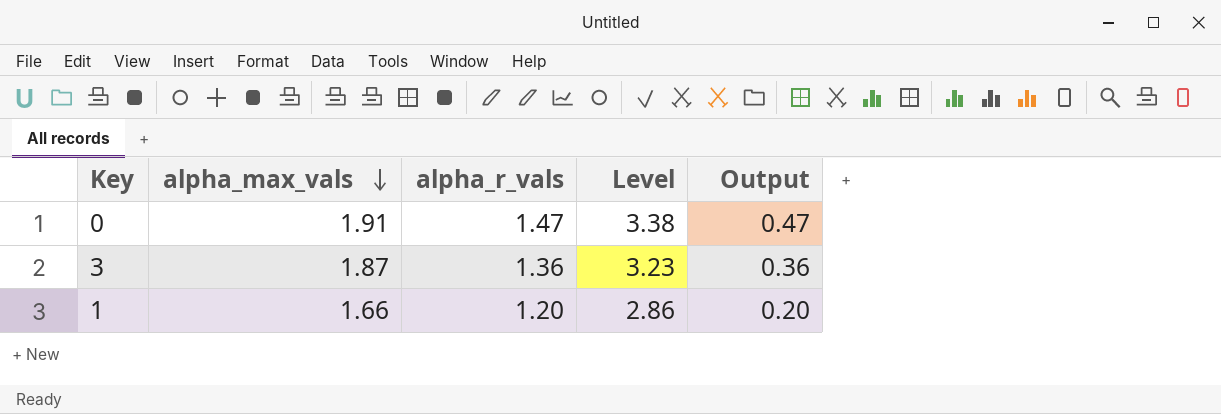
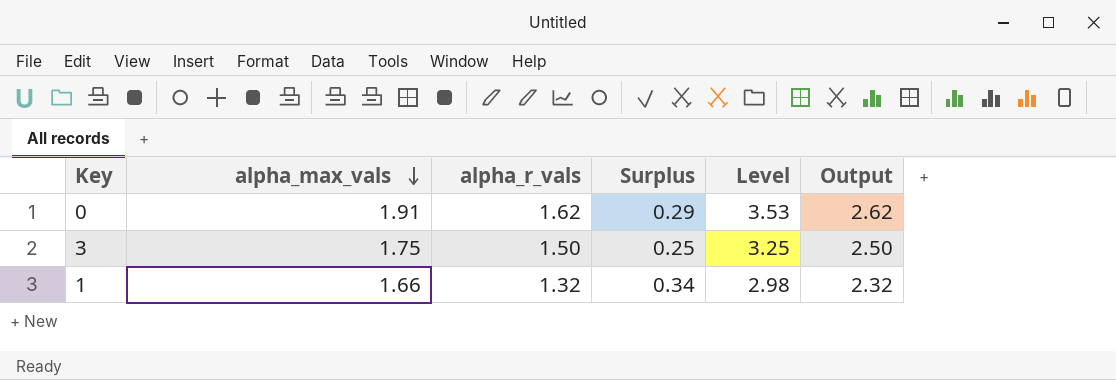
column Surplus | formula: none -> [alpha_max_vals] - [alpha_r_vals]
column Output | formula: [alpha_r_vals] - 1 -> [alpha_r_vals] + 1
0 | alpha_r_vals: 1.47 -> 1.62
0 | Level: 3.38 -> 3.53
3 | alpha_max_vals: 1.87 -> 1.75
3 | alpha_r_vals: 1.36 -> 1.50
3 | Level: 3.23 -> 3.25
1 | alpha_r_vals: 1.20 -> 1.32
1 | Level: 2.86 -> 2.98

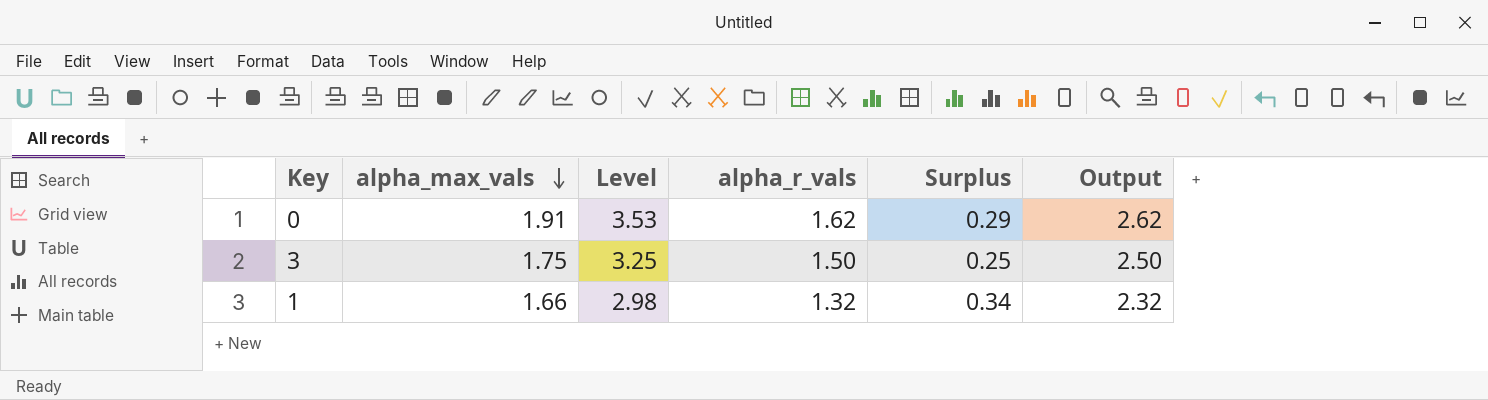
column Level | position: 5 -> 3

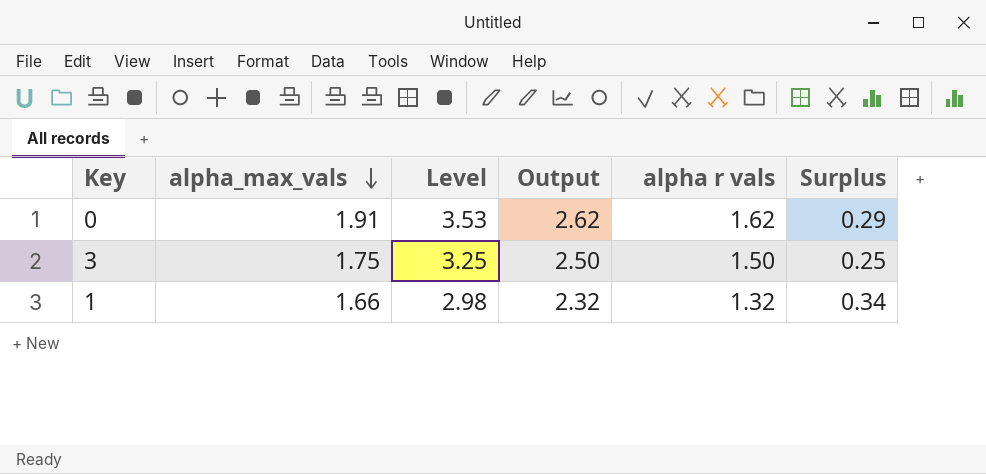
column Output | position: 6 -> 4
column name: alpha_r_vals -> alpha r vals

